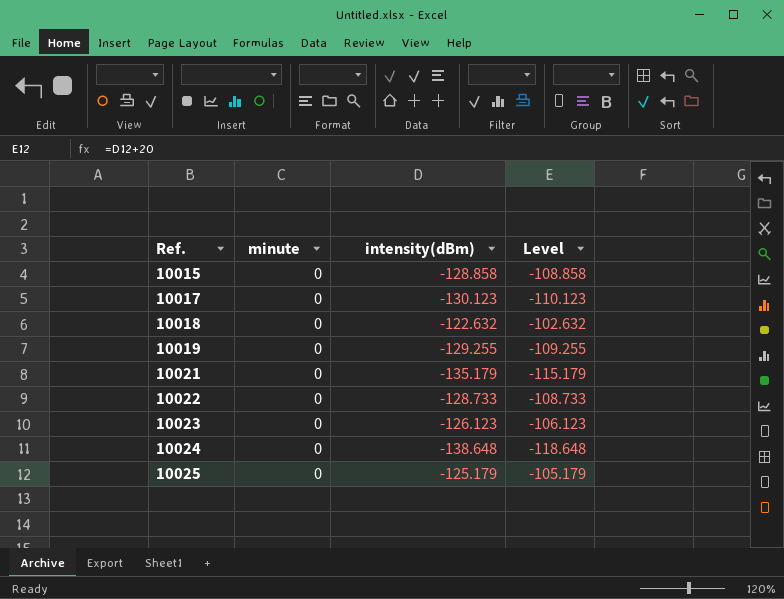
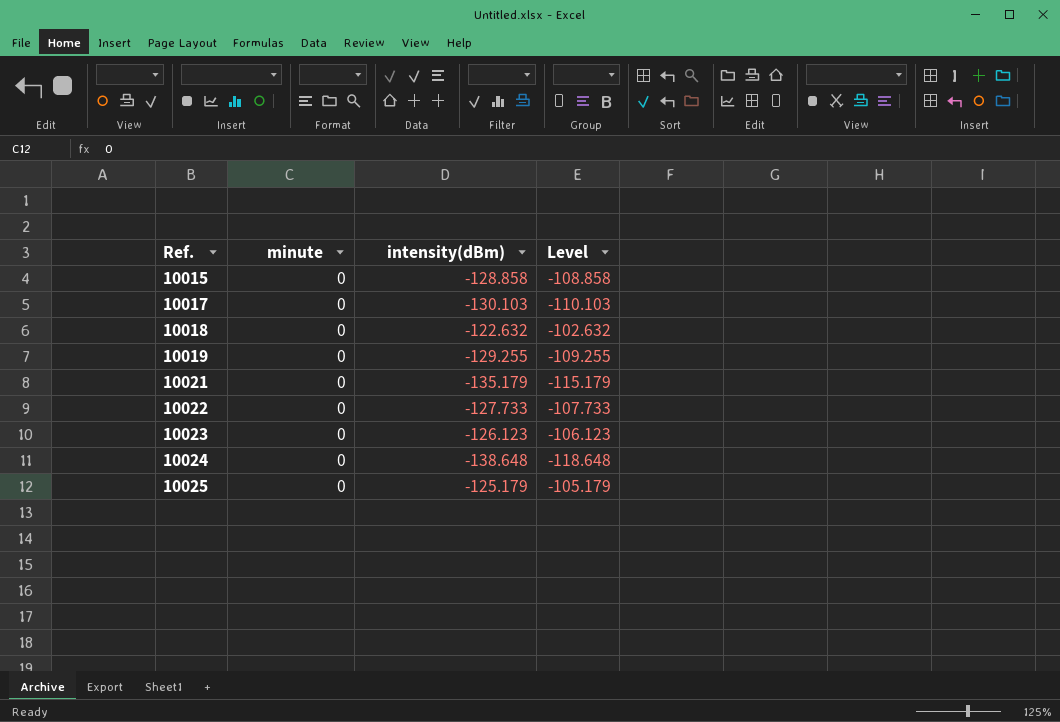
10017 | intensity(dBm): -130.123 -> -130.103
10017 | Level: -110.123 -> -110.103
10022 | intensity(dBm): -128.733 -> -127.733
10022 | Level: -108.733 -> -107.733

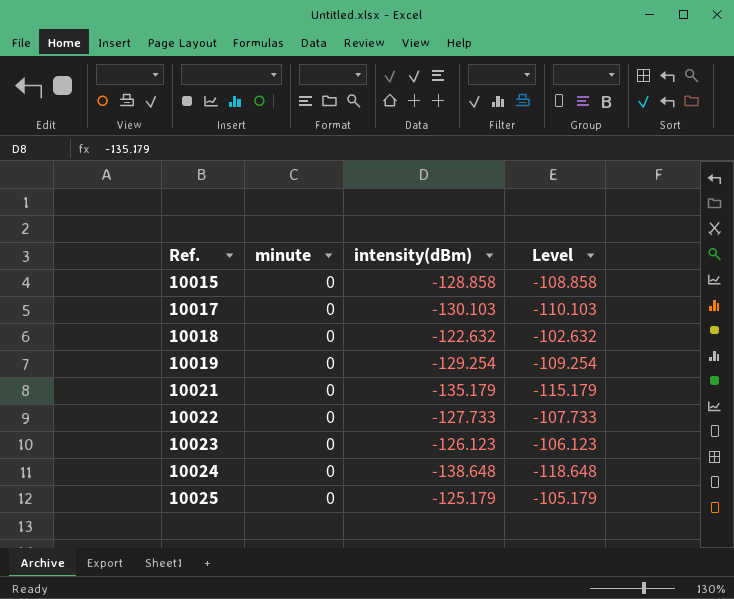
10019 | intensity(dBm): -129.255 -> -129.254
10019 | Level: -109.255 -> -109.254

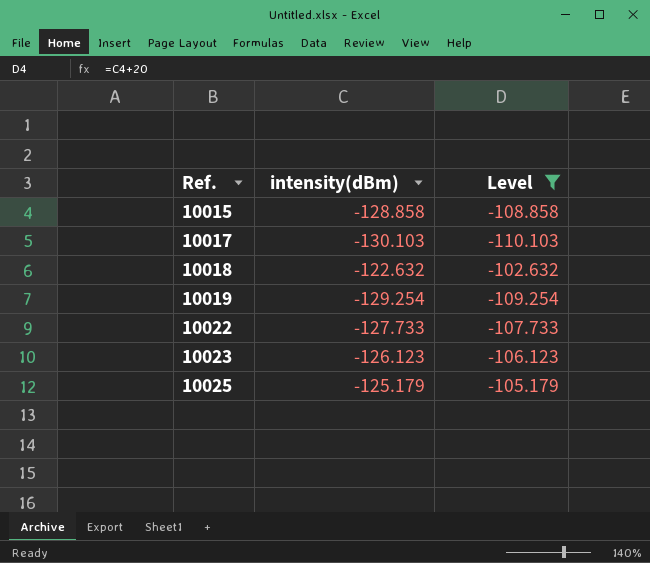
filter: none -> Level >= -110.103
column minute | position: 2 -> none

